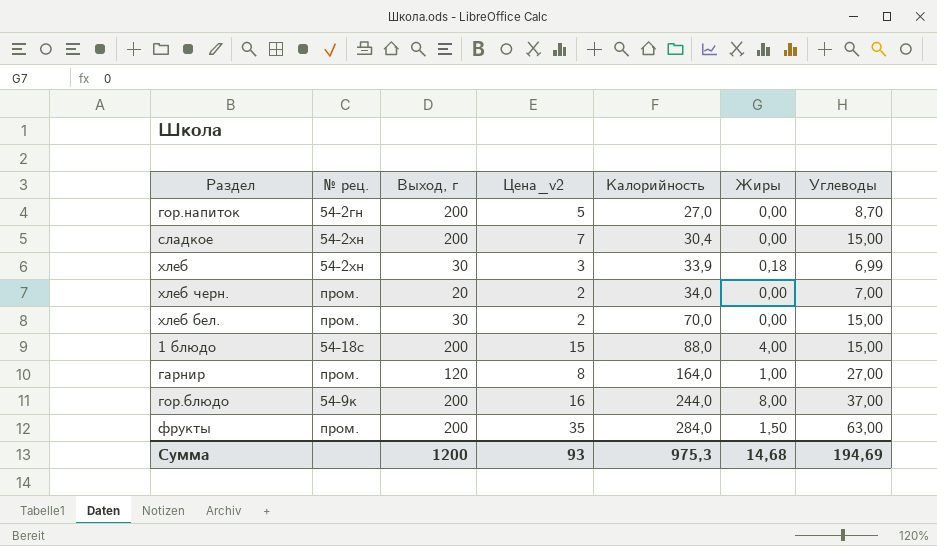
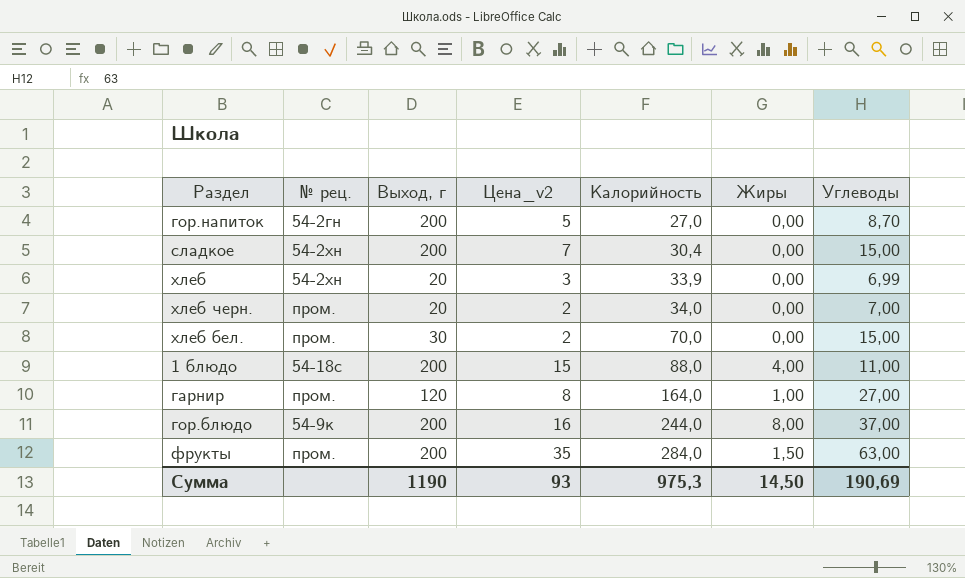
хлеб | Выход, г: 30 -> 20
хлеб | Жиры: 0,18 -> 0,00
1 блюдо | Углеводы: 15,00 -> 11,00
Сумма | Выход, г: 1200 -> 1190
Сумма | Жиры: 14,68 -> 14,50
Сумма | Углеводы: 194,69 -> 190,69

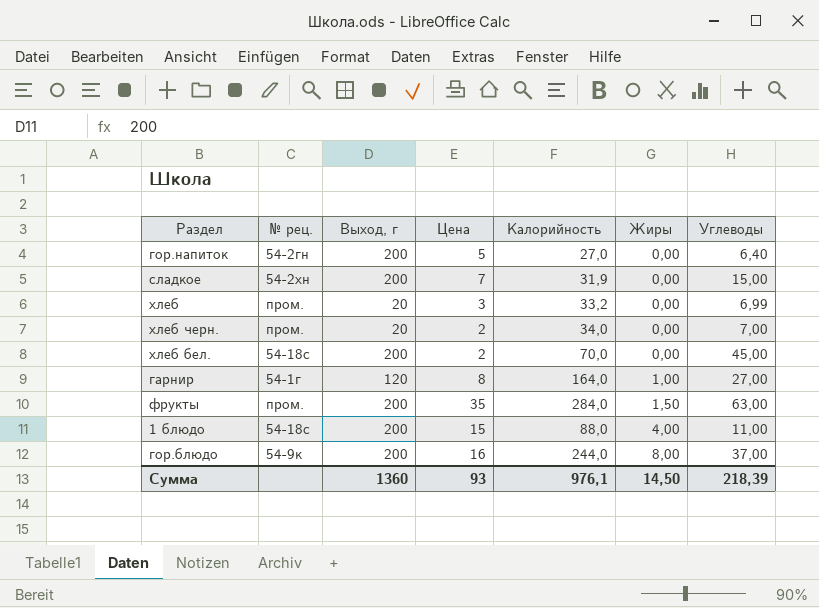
row order: Калорийность ascending -> Жиры ascending
column name: Цена_v2 -> Цена
гор.напиток | Углеводы: 8,70 -> 6,40
сладкое | Калорийность: 30,4 -> 31,9
хлеб | № рец.: 54-2хн -> пром.
хлеб | Калорийность: 33,9 -> 33,2
хлеб бел. | № рец.: пром. -> 54-18с
хлеб бел. | Выход, г: 30 -> 200
хлеб бел. | Углеводы: 15,00 -> 45,00
гарнир | № рец.: пром. -> 54-1г
Сумма | Выход, г: 1190 -> 1360
Сумма | Калорийность: 975,3 -> 976,1
Сумма | Углеводы: 190,69 -> 218,39

